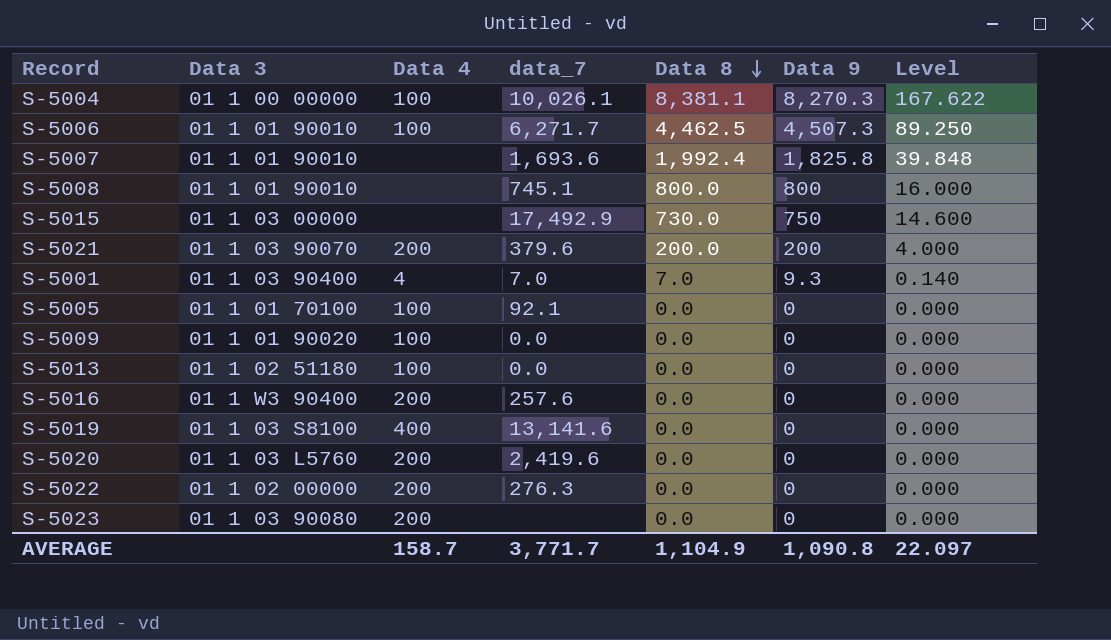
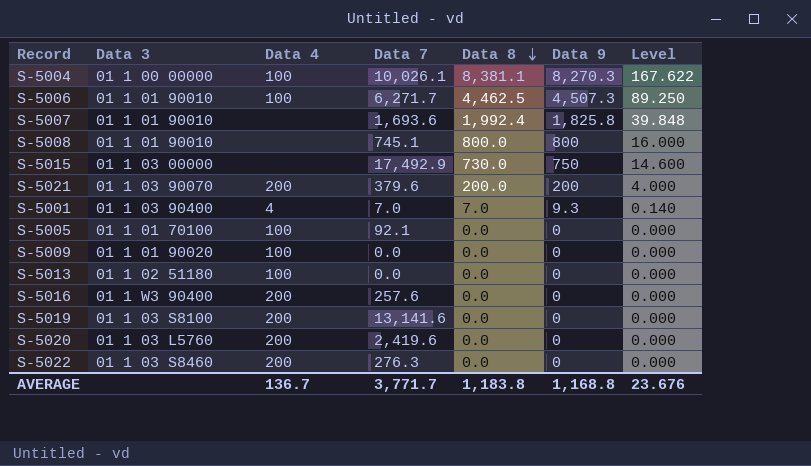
column name: data_7 -> Data 7
row S-5023: 01 1 03 90080 | 200 | none | 0.0 | 0 | 0.000 -> none
S-5019 | Data 4: 400 -> 200
S-5022 | Data 3: 01 1 02 00000 -> 01 1 03 S8460
AVERAGE | Data 4: 158.7 -> 136.7
AVERAGE | Data 8: 1,104.9 -> 1,183.8
AVERAGE | Data 9: 1,090.8 -> 1,168.8
AVERAGE | Level: 22.097 -> 23.676

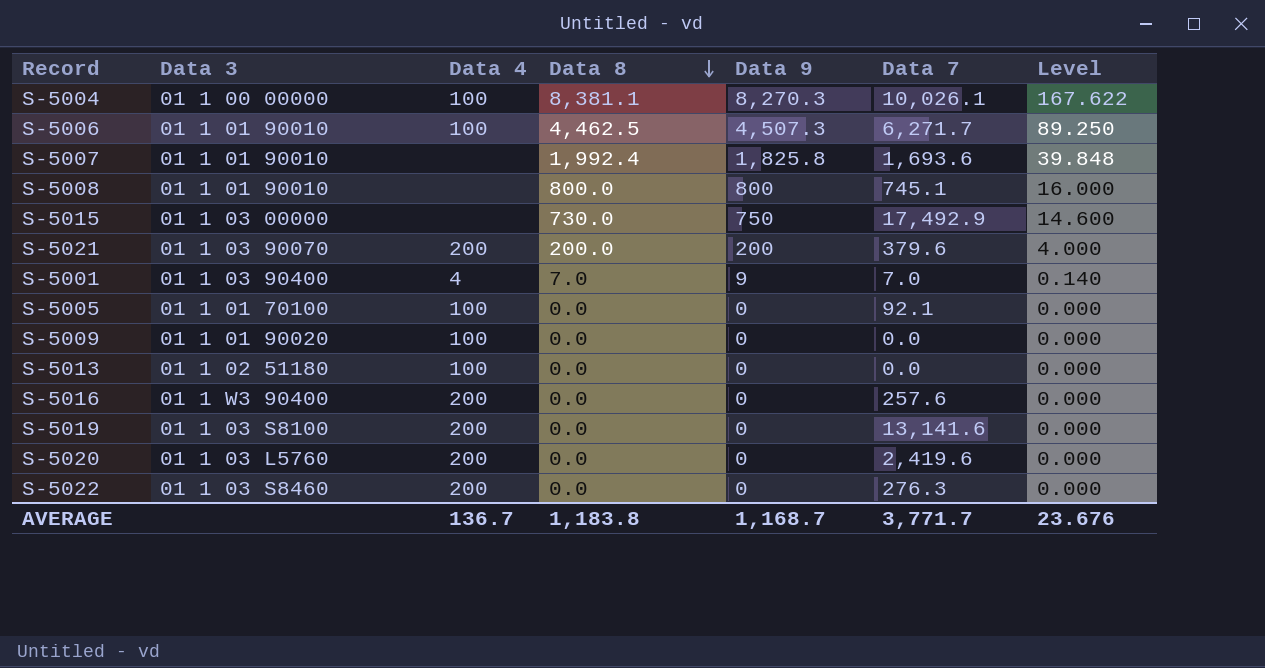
column Data 7 | position: 4 -> 6
S-5001 | Data 9: 9.3 -> 9
AVERAGE | Data 9: 1,168.8 -> 1,168.7

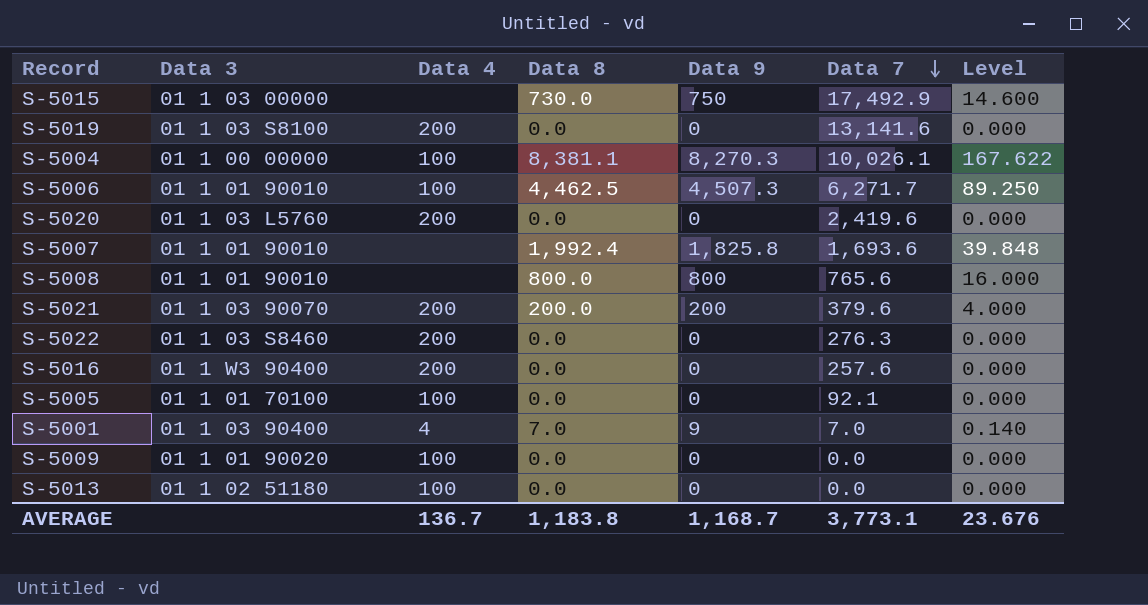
row order: Data 8 descending -> Data 7 descending
S-5008 | Data 7: 745.1 -> 765.6
AVERAGE | Data 7: 3,771.7 -> 3,773.1

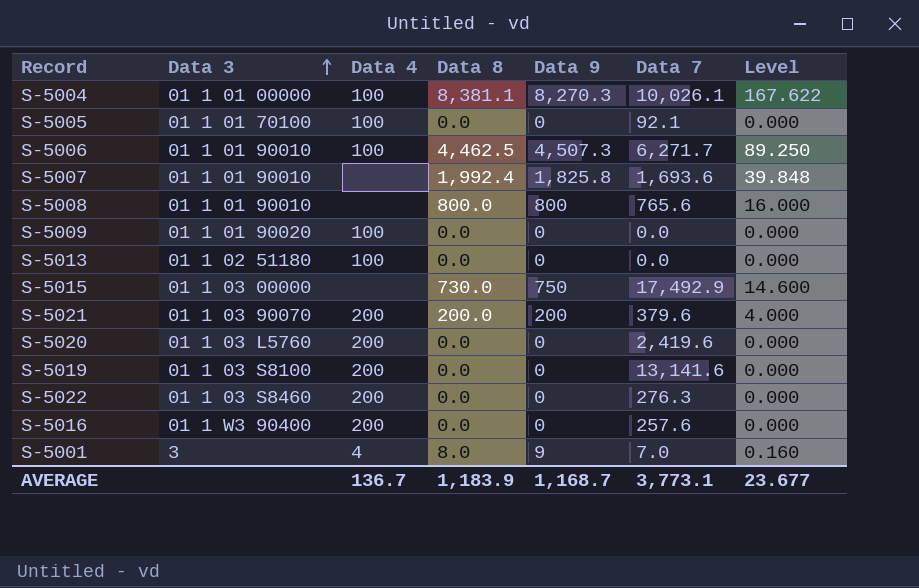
row order: Data 7 descending -> Data 3 ascending
S-5004 | Data 3: 01 1 00 00000 -> 01 1 01 00000
S-5001 | Data 3: 01 1 03 90400 -> 3
S-5001 | Data 8: 7.0 -> 8.0
S-5001 | Level: 0.140 -> 0.160
AVERAGE | Data 8: 1,183.8 -> 1,183.9
AVERAGE | Level: 23.676 -> 23.677

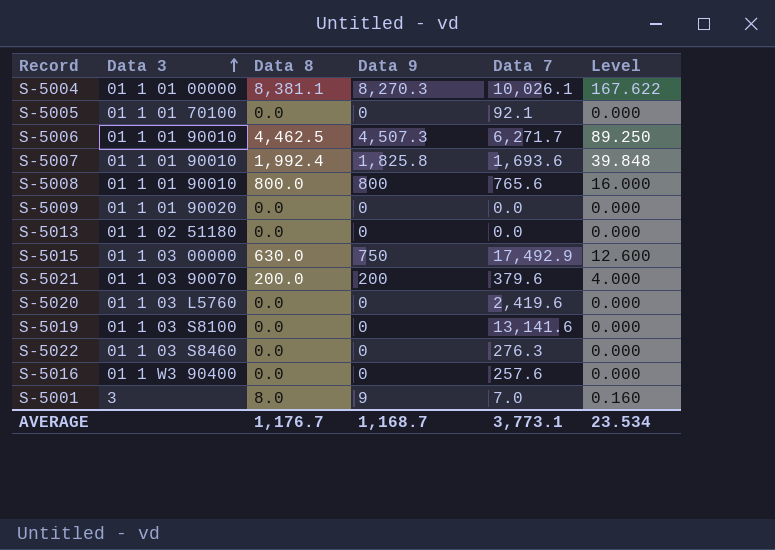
column Data 4 | position: 3 -> none
S-5015 | Data 8: 730.0 -> 630.0
S-5015 | Level: 14.600 -> 12.600
AVERAGE | Data 8: 1,183.9 -> 1,176.7
AVERAGE | Level: 23.677 -> 23.534

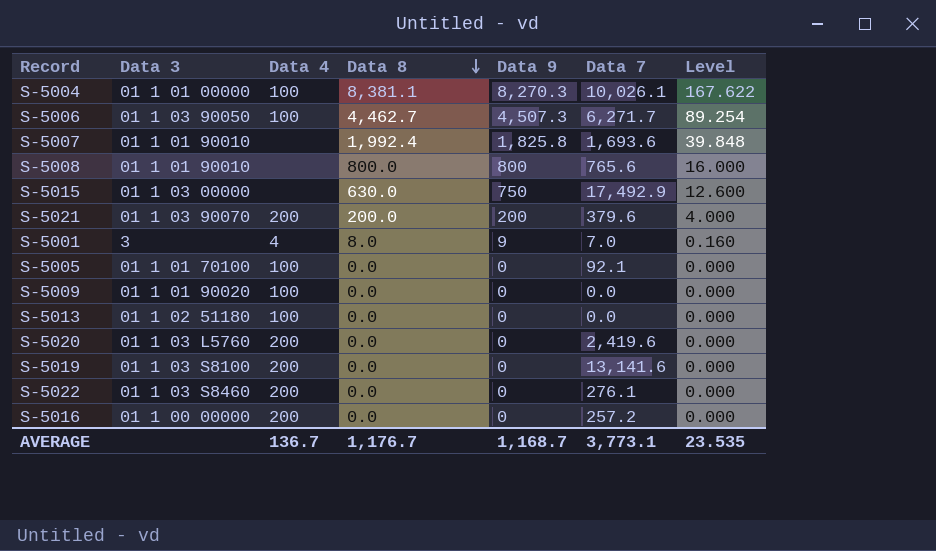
row order: Data 3 ascending -> Data 8 descending
column Data 4 | position: none -> 3
S-5006 | Data 3: 01 1 01 90010 -> 01 1 03 90050
S-5006 | Data 8: 4,462.5 -> 4,462.7
S-5006 | Level: 89.250 -> 89.254
S-5022 | Data 7: 276.3 -> 276.1
S-5016 | Data 3: 01 1 W3 90400 -> 01 1 00 00000
S-5016 | Data 7: 257.6 -> 257.2
AVERAGE | Level: 23.534 -> 23.535

